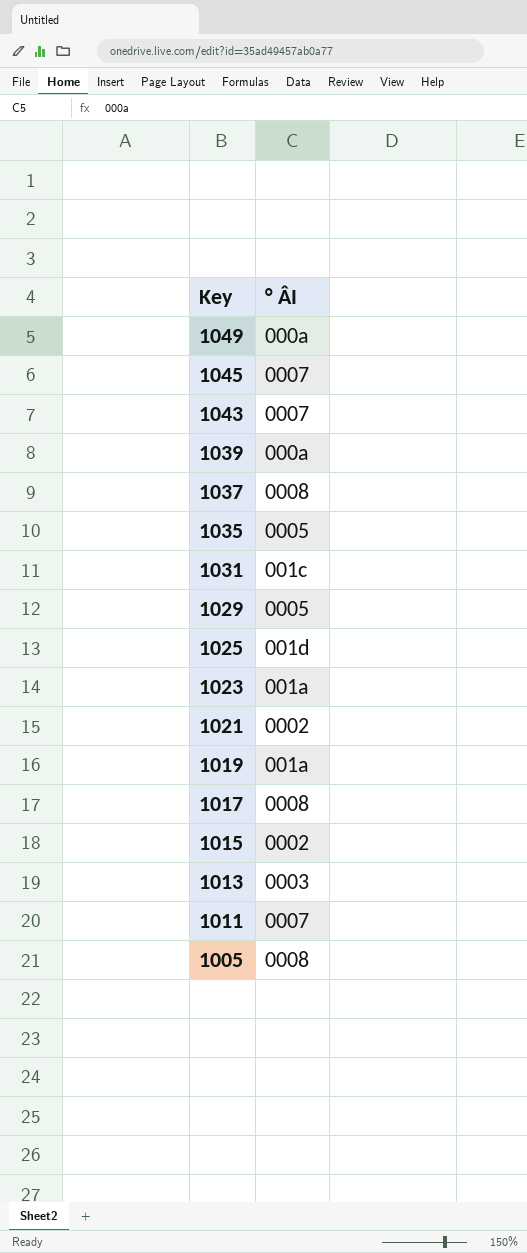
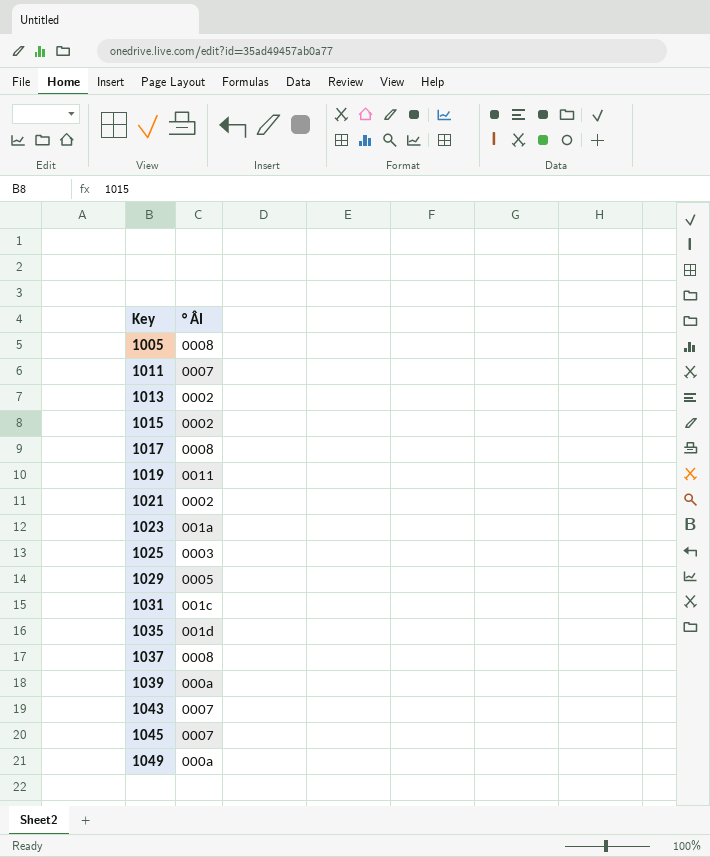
row order: Key descending -> Key ascending
1013 | ° ÂI: 0003 -> 0002
1019 | ° ÂI: 001a -> 0011
1025 | ° ÂI: 001d -> 0003
1035 | ° ÂI: 0005 -> 001d

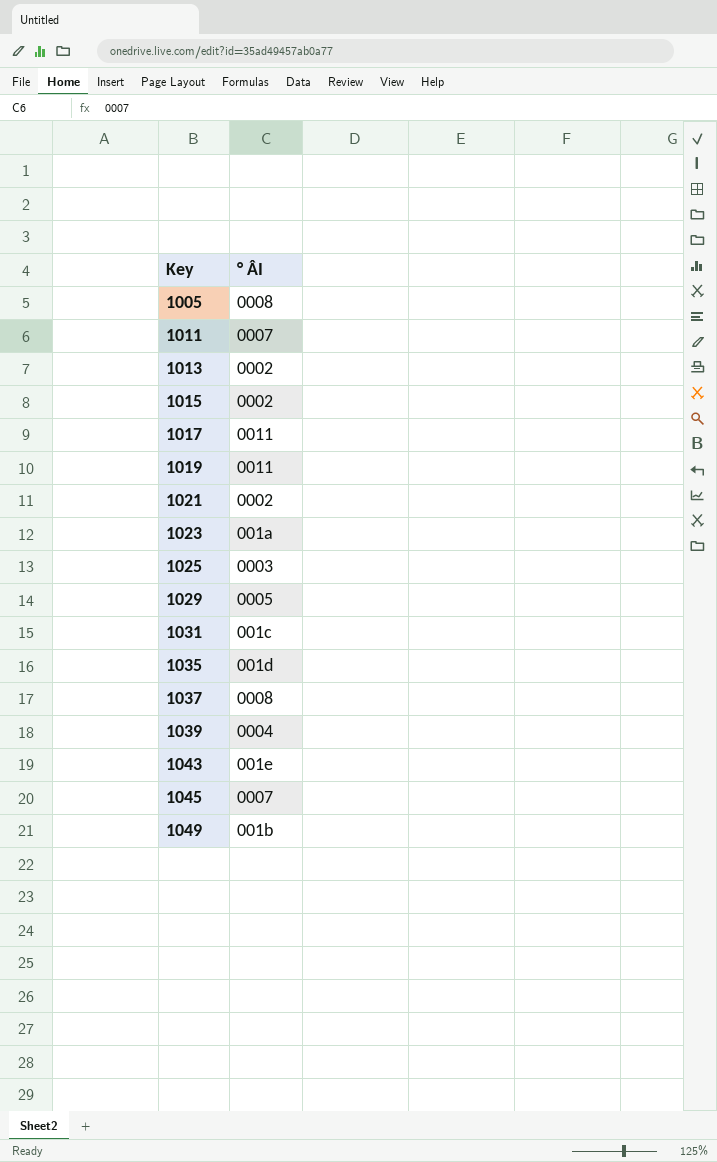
1017 | ° ÂI: 0008 -> 0011
1039 | ° ÂI: 000a -> 0004
1043 | ° ÂI: 0007 -> 001e
1049 | ° ÂI: 000a -> 001b

